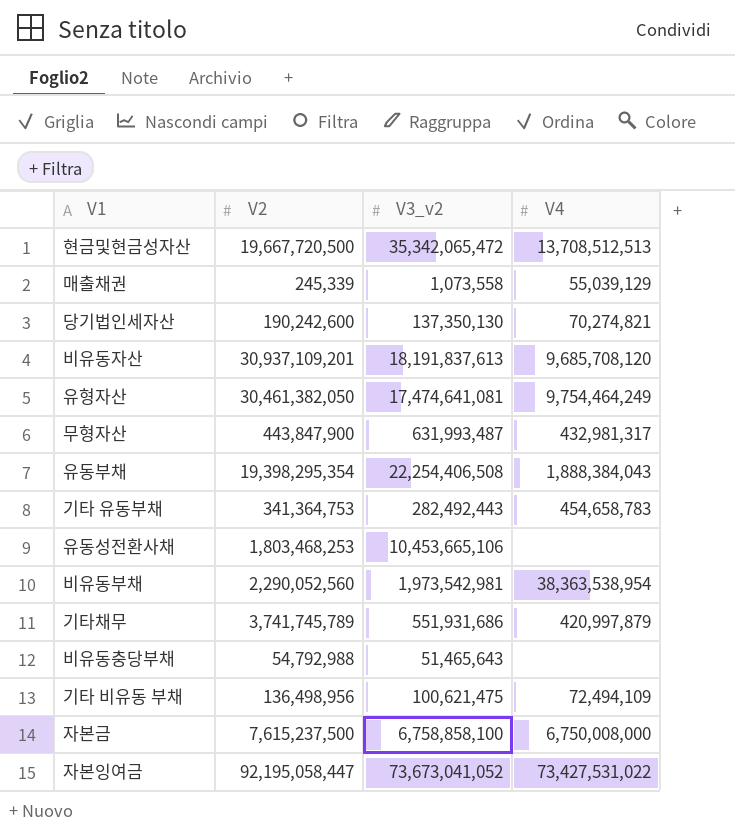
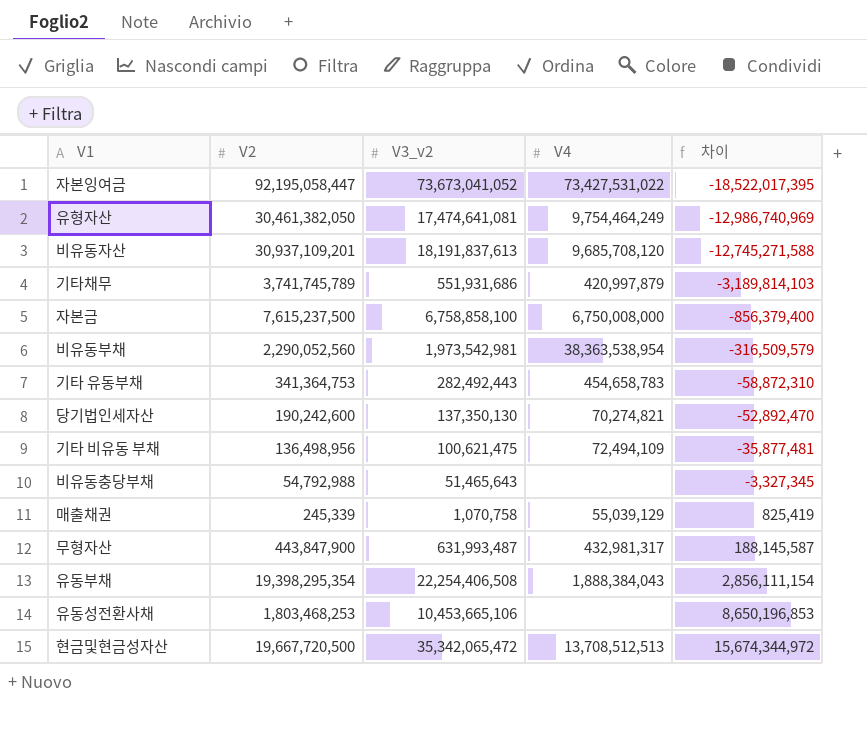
row order: none -> 차이 ascending
column 차이 | formula: none -> [V3_v2] - [V2]
매출채권 | V3_v2: 1,073,558 -> 1,070,758

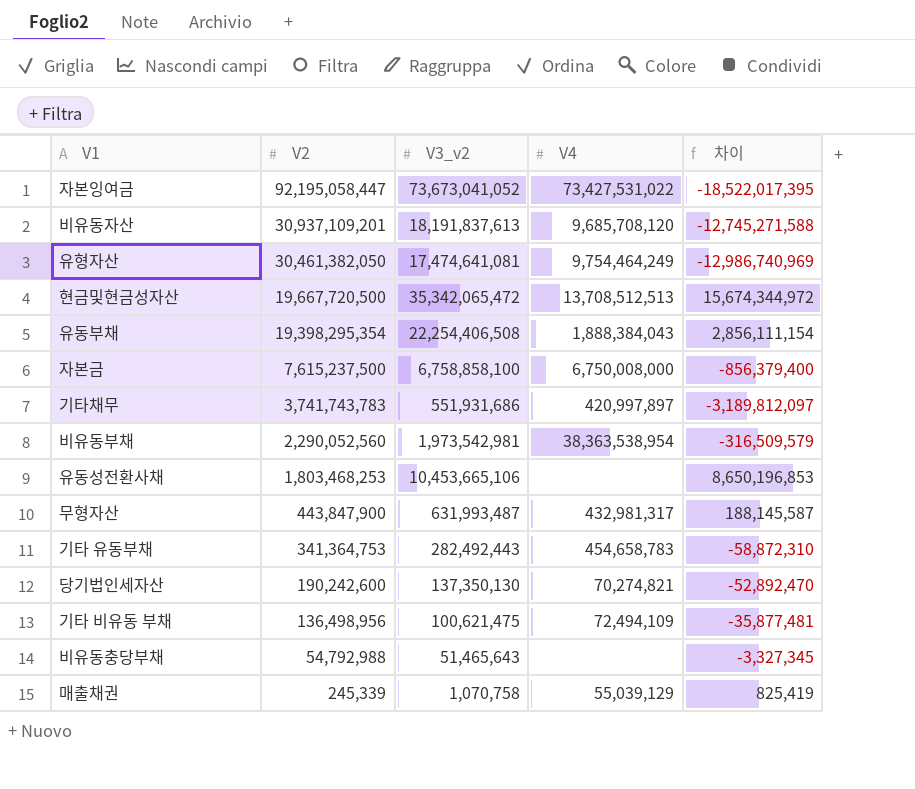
row order: 차이 ascending -> V2 descending
기타채무 | V2: 3,741,745,789 -> 3,741,743,783
기타채무 | V4: 420,997,879 -> 420,997,897
기타채무 | 차이: -3,189,814,103 -> -3,189,812,097

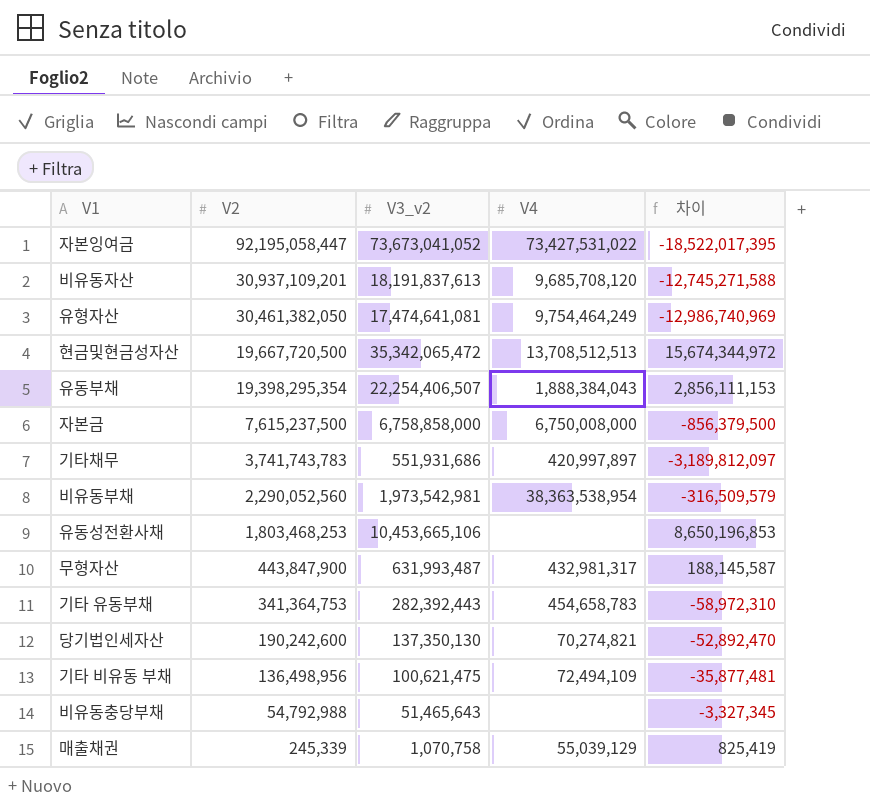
유동부채 | V3_v2: 22,254,406,508 -> 22,254,406,507
유동부채 | 차이: 2,856,111,154 -> 2,856,111,153
자본금 | V3_v2: 6,758,858,100 -> 6,758,858,000
자본금 | 차이: -856,379,400 -> -856,379,500
기타 유동부채 | V3_v2: 282,492,443 -> 282,392,443
기타 유동부채 | 차이: -58,872,310 -> -58,972,310

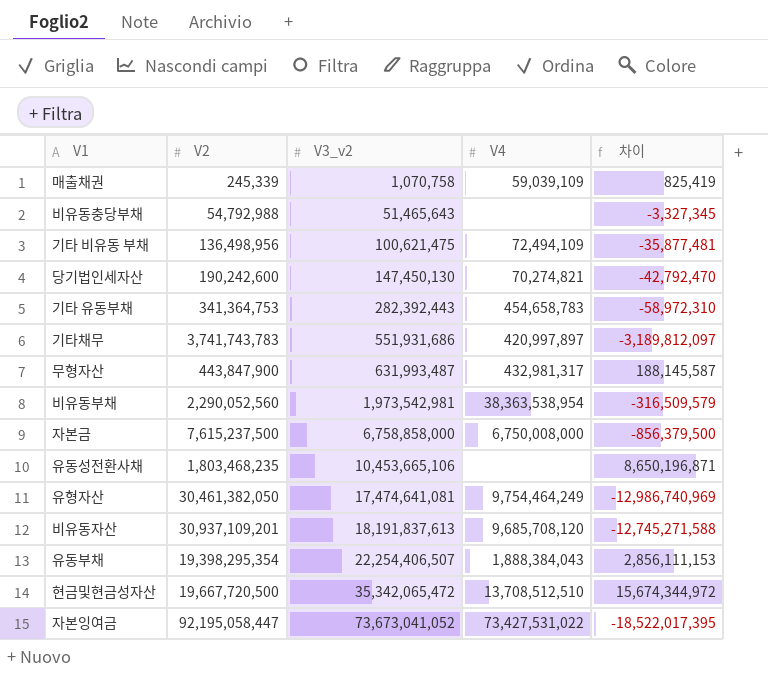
row order: V2 descending -> V3_v2 ascending
매출채권 | V4: 55,039,129 -> 59,039,109
당기법인세자산 | V3_v2: 137,350,130 -> 147,450,130
당기법인세자산 | 차이: -52,892,470 -> -42,792,470
유동성전환사채 | V2: 1,803,468,253 -> 1,803,468,235
유동성전환사채 | 차이: 8,650,196,853 -> 8,650,196,871
현금및현금성자산 | V4: 13,708,512,513 -> 13,708,512,510

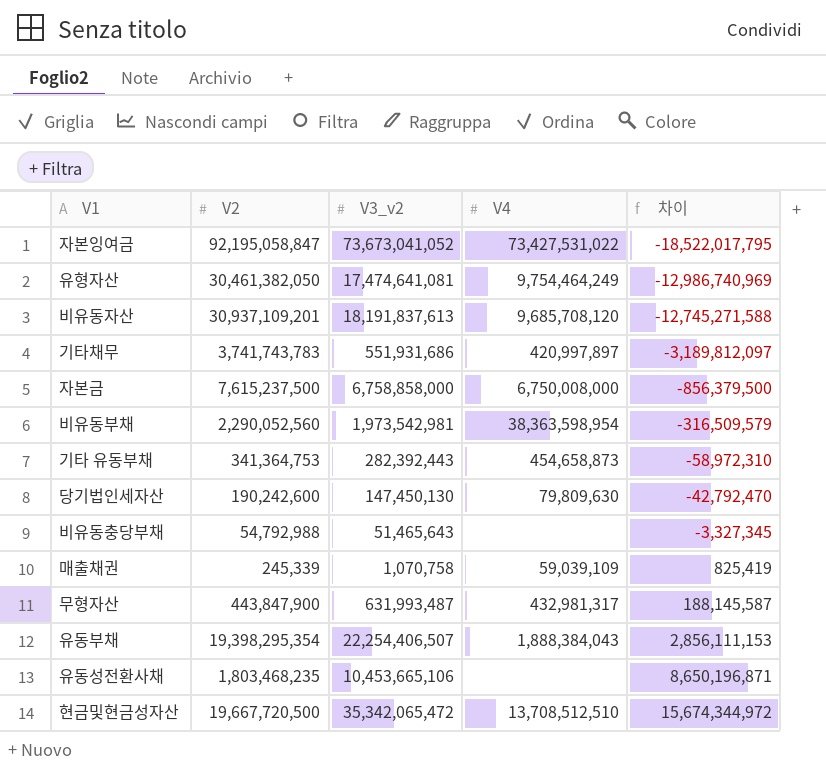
row order: V3_v2 ascending -> 차이 ascending
row 기타 비유동 부채: 136,498,956 | 100,621,475 | 72,494,109 | -35,877,481 -> none
자본잉여금 | V2: 92,195,058,447 -> 92,195,058,847
자본잉여금 | 차이: -18,522,017,395 -> -18,522,017,795
비유동부채 | V4: 38,363,538,954 -> 38,363,598,954
기타 유동부채 | V4: 454,658,783 -> 454,658,873
당기법인세자산 | V4: 70,274,821 -> 79,809,630

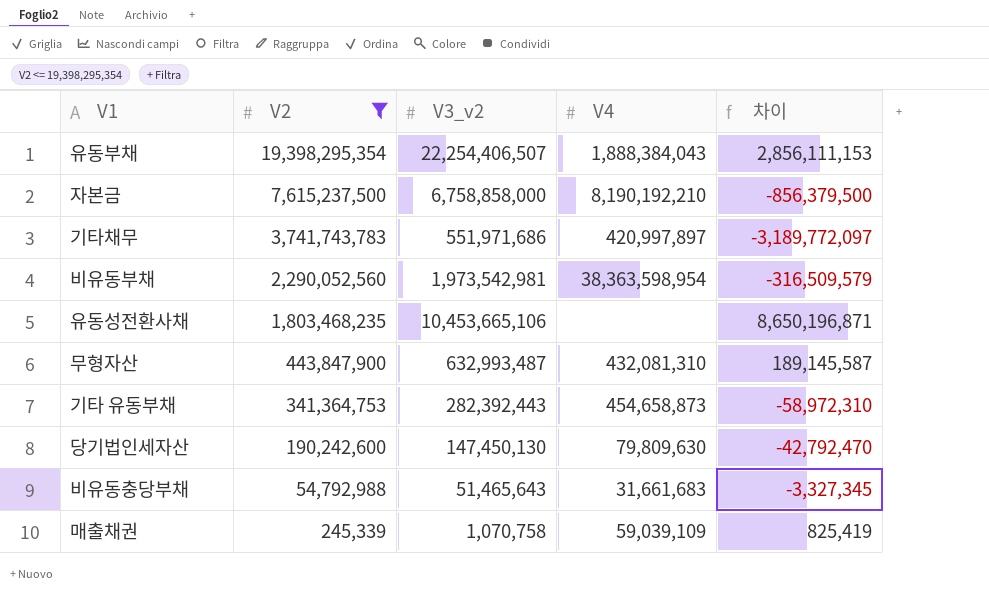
filter: none -> V2 <= 19,398,295,354
row order: 차이 ascending -> V2 descending
자본금 | V4: 6,750,008,000 -> 8,190,192,210
기타채무 | V3_v2: 551,931,686 -> 551,971,686
기타채무 | 차이: -3,189,812,097 -> -3,189,772,097
무형자산 | V3_v2: 631,993,487 -> 632,993,487
무형자산 | V4: 432,981,317 -> 432,081,310
무형자산 | 차이: 188,145,587 -> 189,145,587
비유동충당부채 | V4: none -> 31,661,683

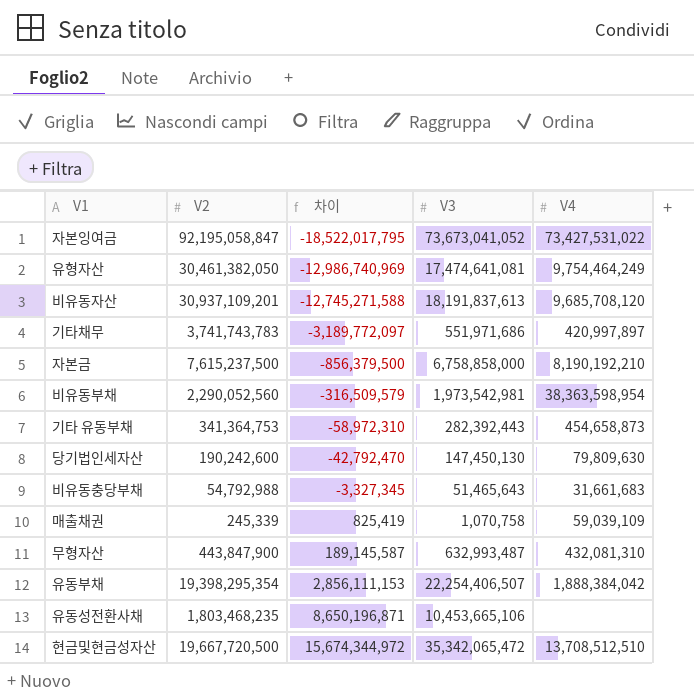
filter: V2 <= 19,398,295,354 -> none
row order: V2 descending -> 차이 ascending
column 차이 | position: 5 -> 3
column name: V3_v2 -> V3
유동부채 | V4: 1,888,384,043 -> 1,888,384,042

